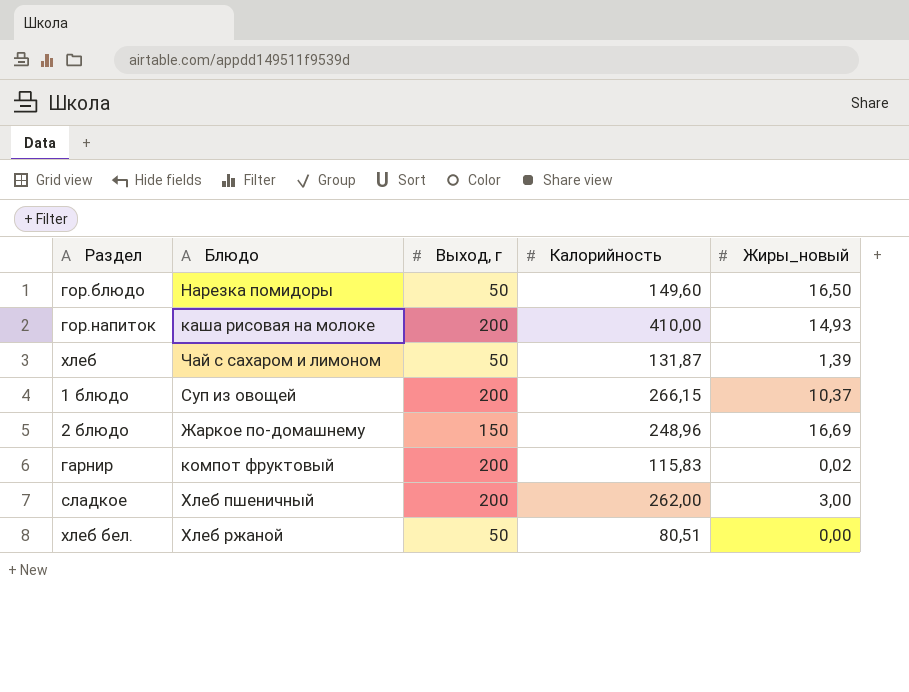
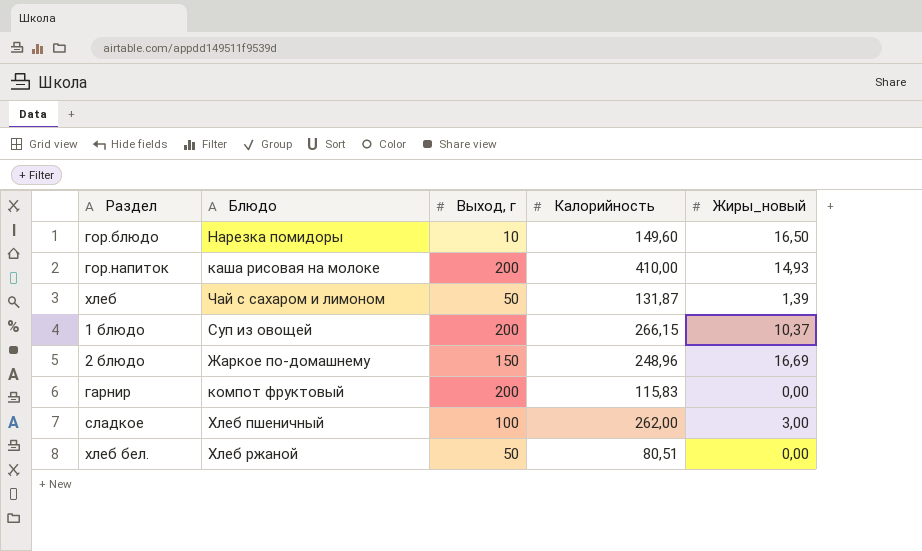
гор.блюдо | Выход, г: 50 -> 10
гарнир | Жиры_новый: 0,02 -> 0,00
сладкое | Выход, г: 200 -> 100

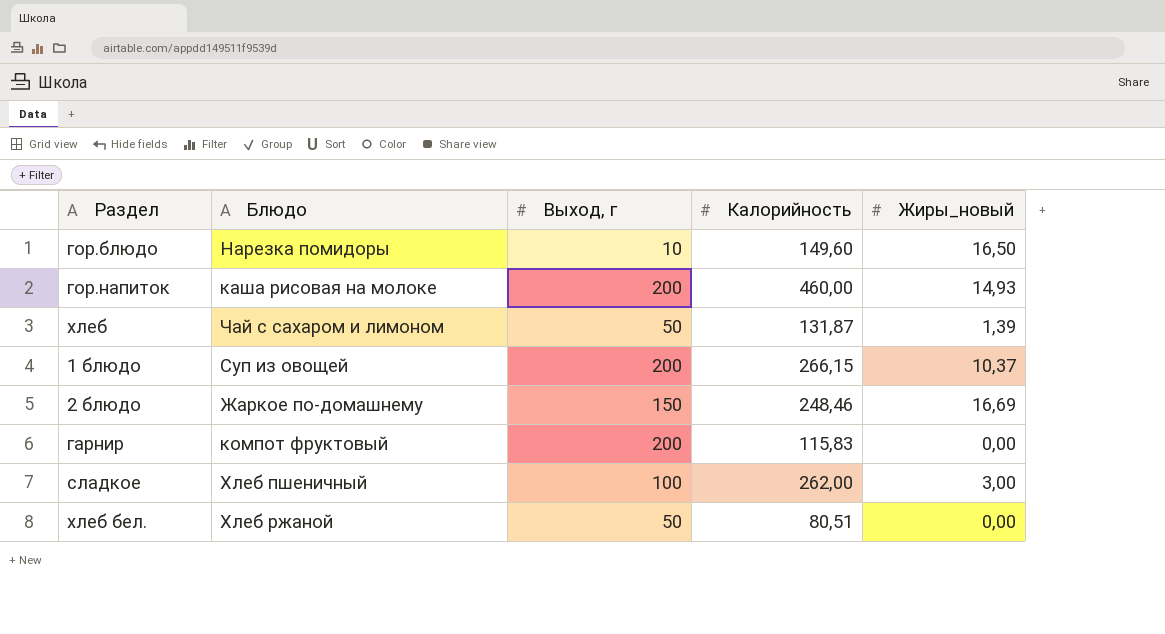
гор.напиток | Калорийность: 410,00 -> 460,00
2 блюдо | Калорийность: 248,96 -> 248,46

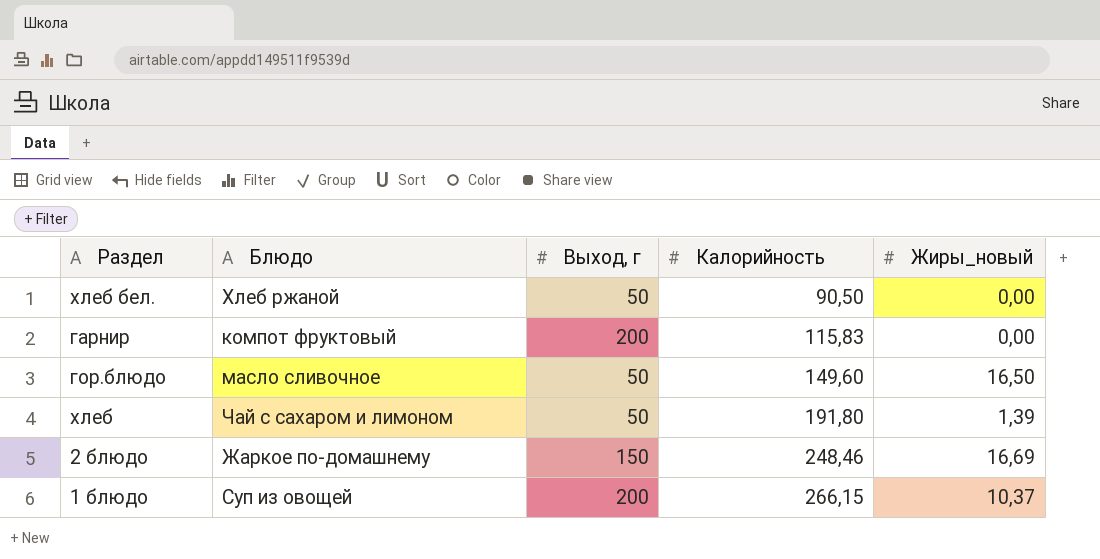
row order: none -> Калорийность ascending
row гор.напиток: каша рисовая на молоке | 200 | 460,00 | 14,93 -> none
row сладкое: Хлеб пшеничный | 100 | 262,00 | 3,00 -> none
хлеб бел. | Калорийность: 80,51 -> 90,50
гор.блюдо | Блюдо: Нарезка помидоры -> масло сливочное
гор.блюдо | Выход, г: 10 -> 50
хлеб | Калорийность: 131,87 -> 191,80

